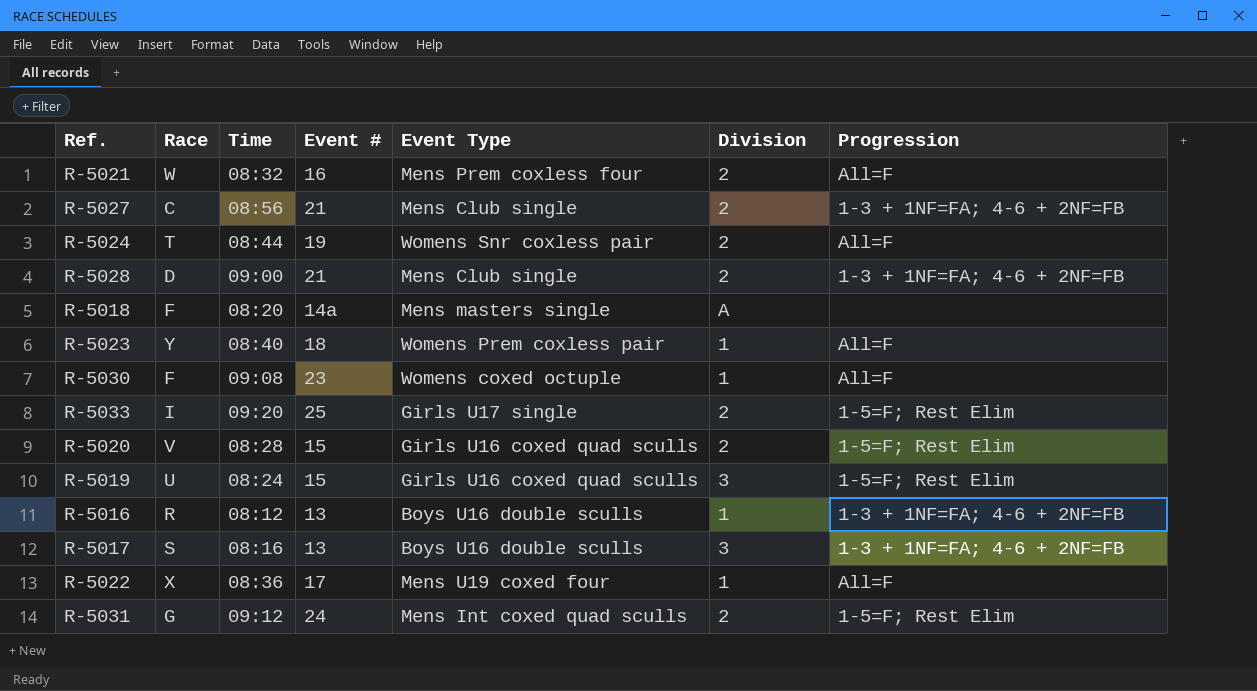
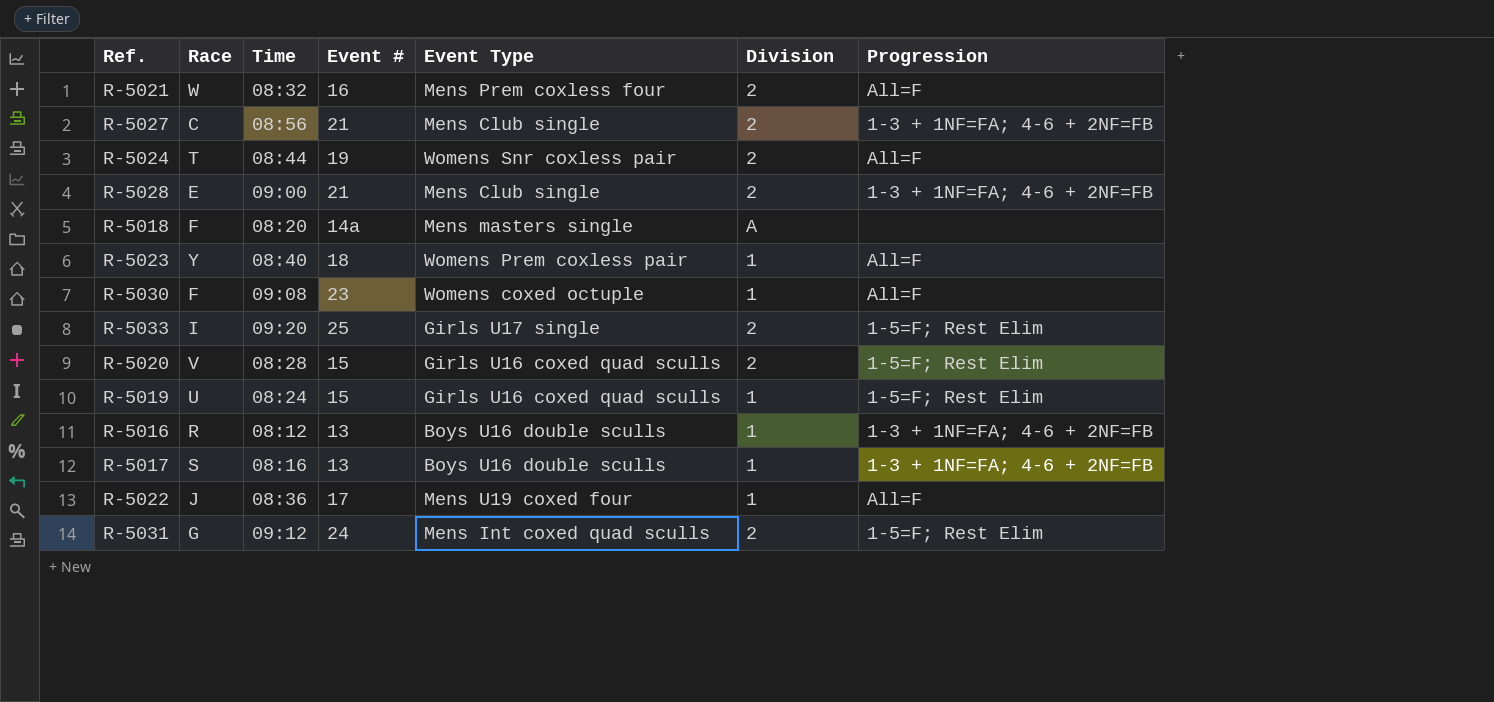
R-5028 | Race: D -> E
R-5019 | Division: 3 -> 1
R-5017 | Division: 3 -> 1
R-5022 | Race: X -> J

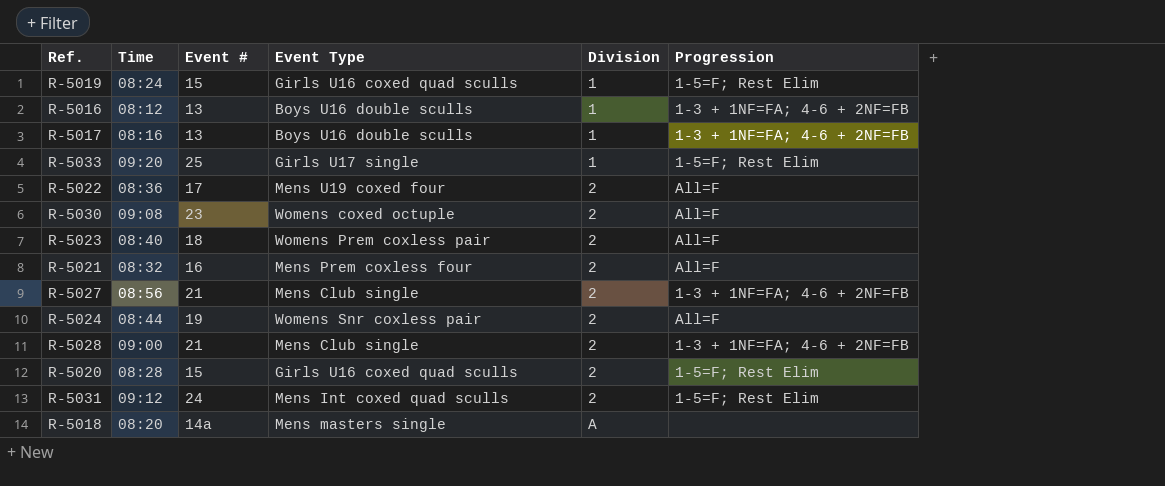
row order: none -> Division ascending
column Race | position: 2 -> none
R-5033 | Division: 2 -> 1
R-5022 | Division: 1 -> 2
R-5030 | Division: 1 -> 2
R-5023 | Division: 1 -> 2

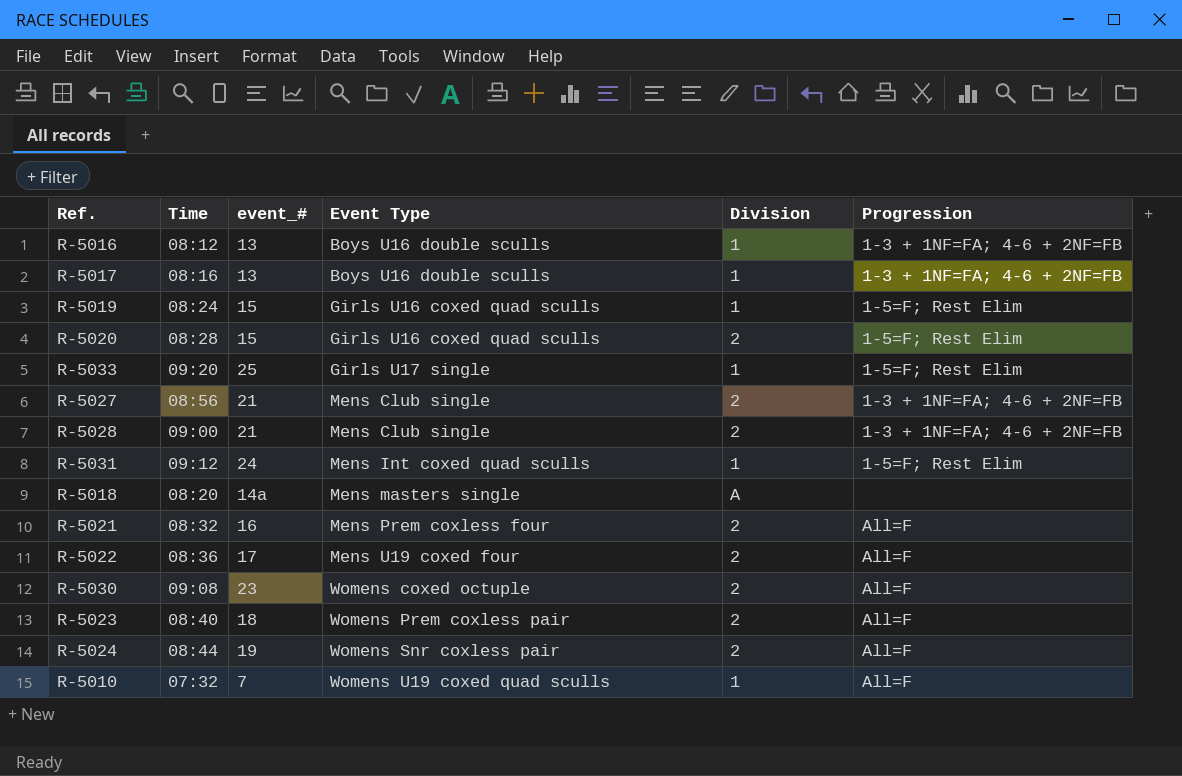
row order: Division ascending -> Event Type ascending
column name: Event # -> event_#
R-5031 | Division: 2 -> 1
row R-5010: none -> 07:32 | 7 | Womens U19 coxed quad sculls | 1 | All=F

